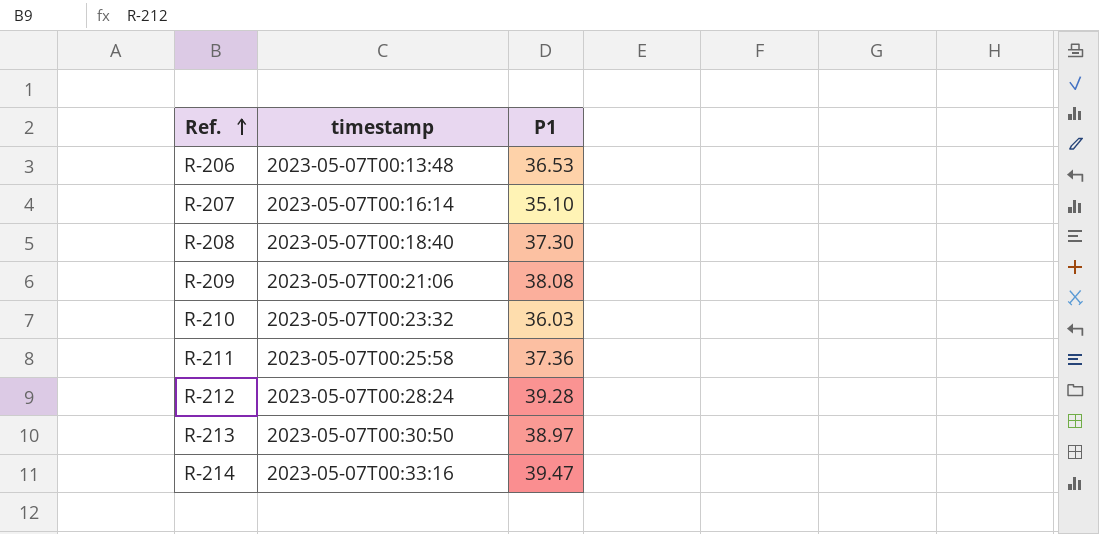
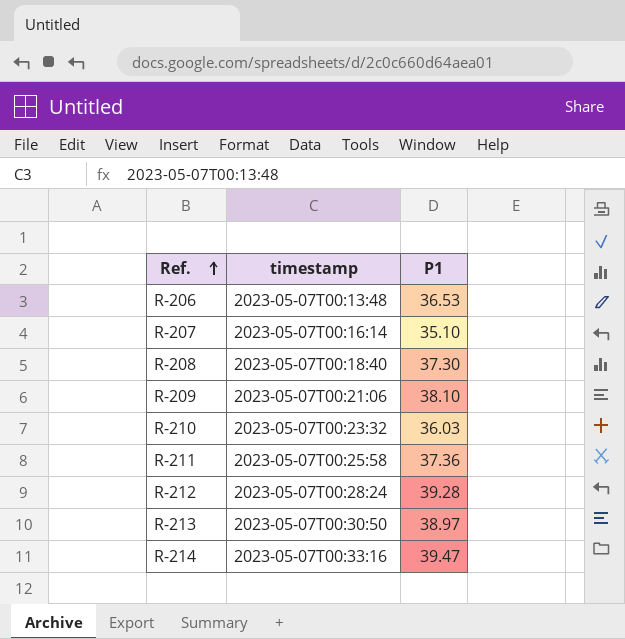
R-209 | P1: 38.08 -> 38.10

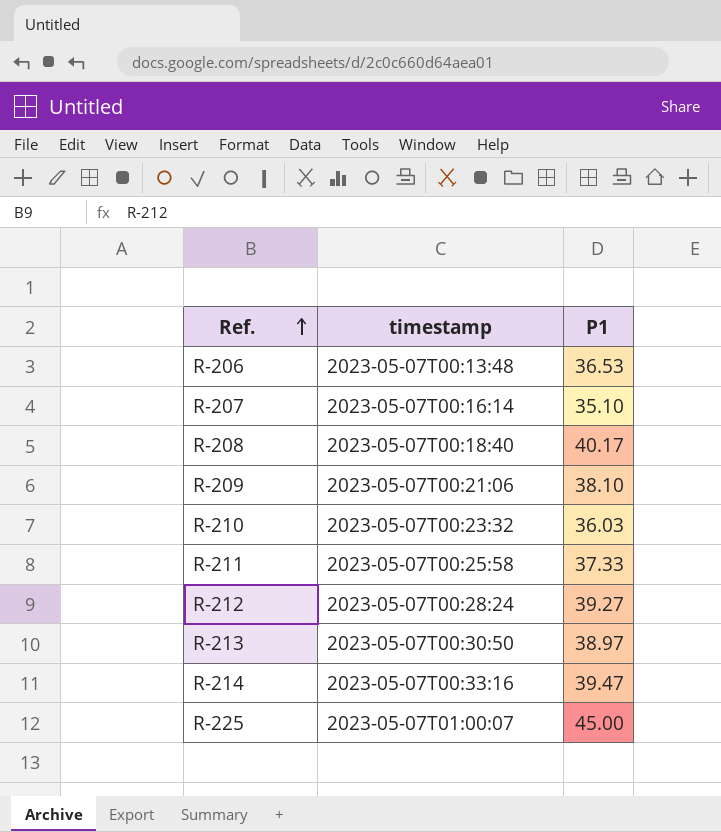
R-208 | P1: 37.30 -> 40.17
R-211 | P1: 37.36 -> 37.33
R-212 | P1: 39.28 -> 39.27
row R-225: none -> 2023-05-07T01:00:07 | 45.00

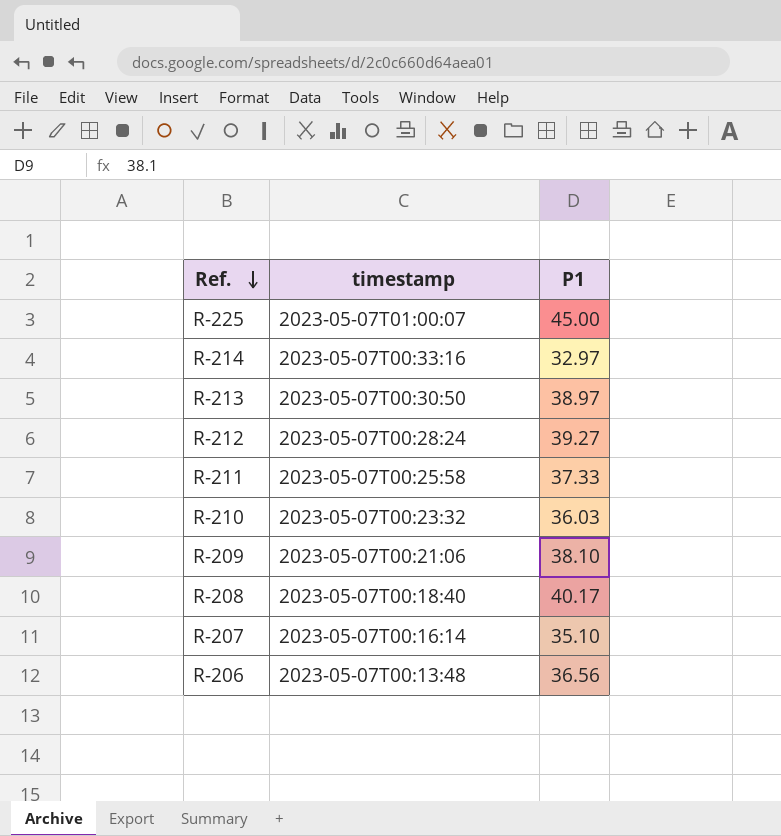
row order: Ref. ascending -> Ref. descending
R-214 | P1: 39.47 -> 32.97
R-206 | P1: 36.53 -> 36.56

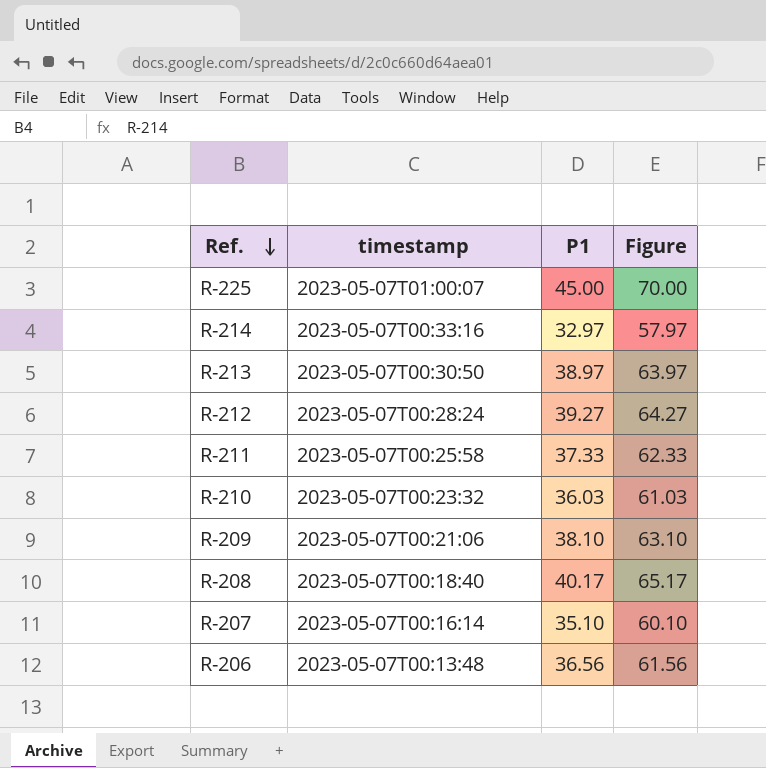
column Figure | formula: none -> [P1] + 25

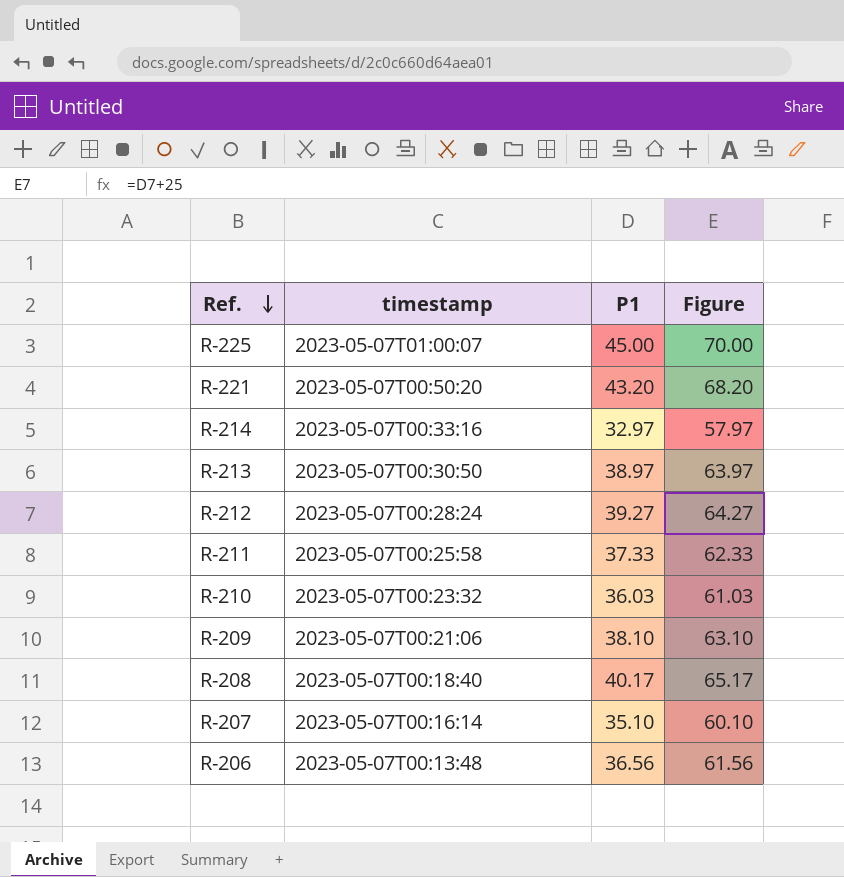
row R-221: none -> 2023-05-07T00:50:20 | 43.20 | 68.20

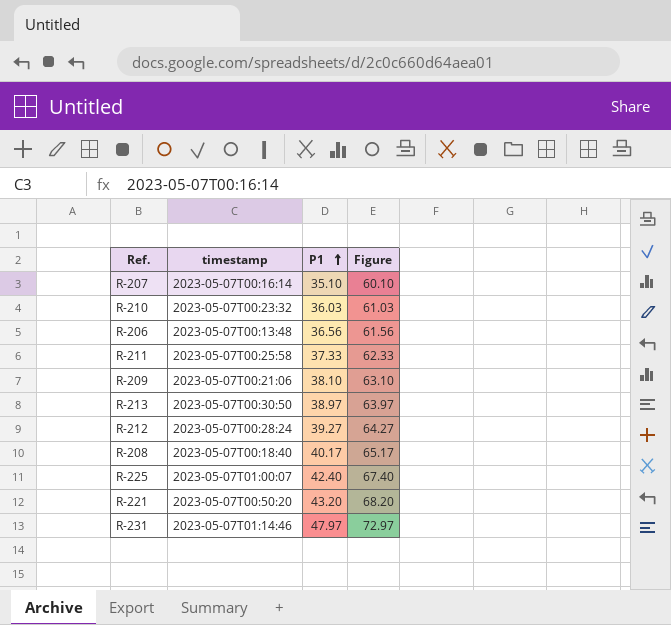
row order: Ref. descending -> P1 ascending
row R-214: 2023-05-07T00:33:16 | 32.97 | 57.97 -> none
R-225 | P1: 45.00 -> 42.40
R-225 | Figure: 70.00 -> 67.40
row R-231: none -> 2023-05-07T01:14:46 | 47.97 | 72.97

